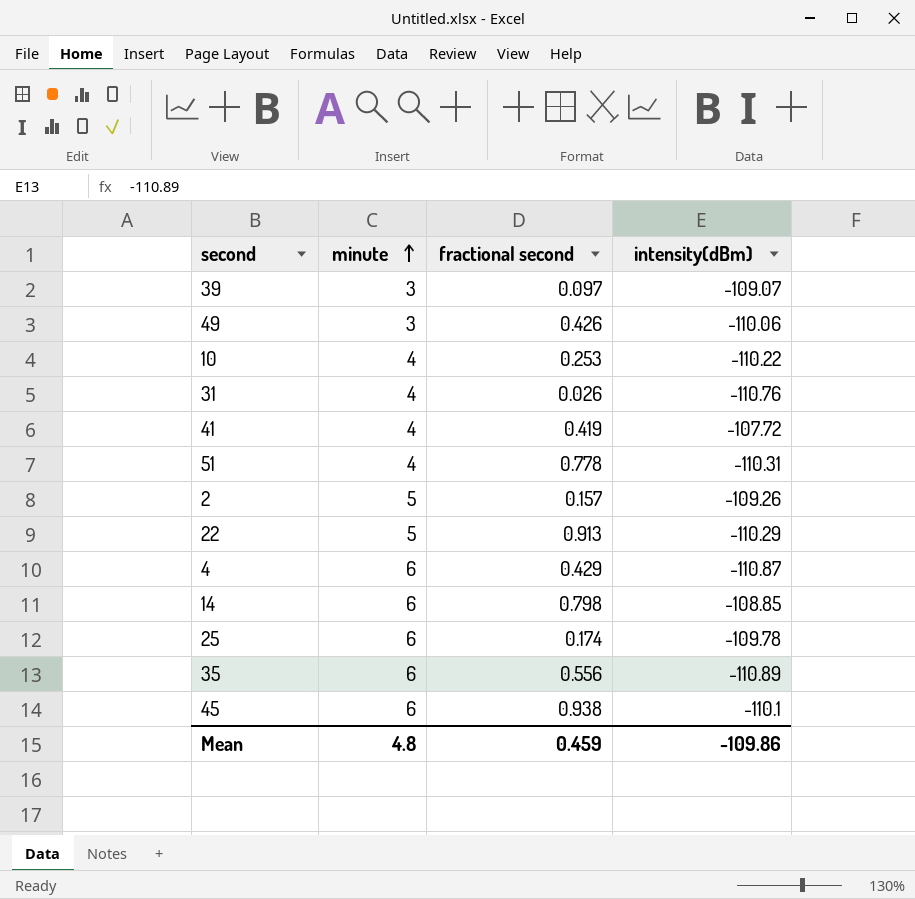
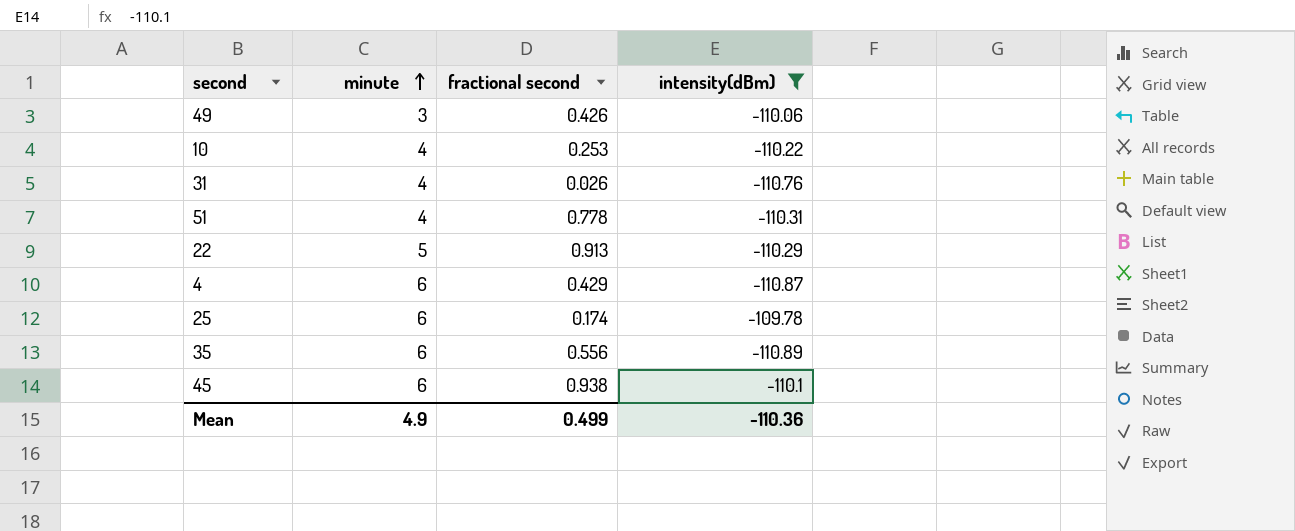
filter: none -> intensity(dBm) <= -109.78
Mean | minute: 4.8 -> 4.9
Mean | fractional second: 0.459 -> 0.499
Mean | intensity(dBm): -109.86 -> -110.36

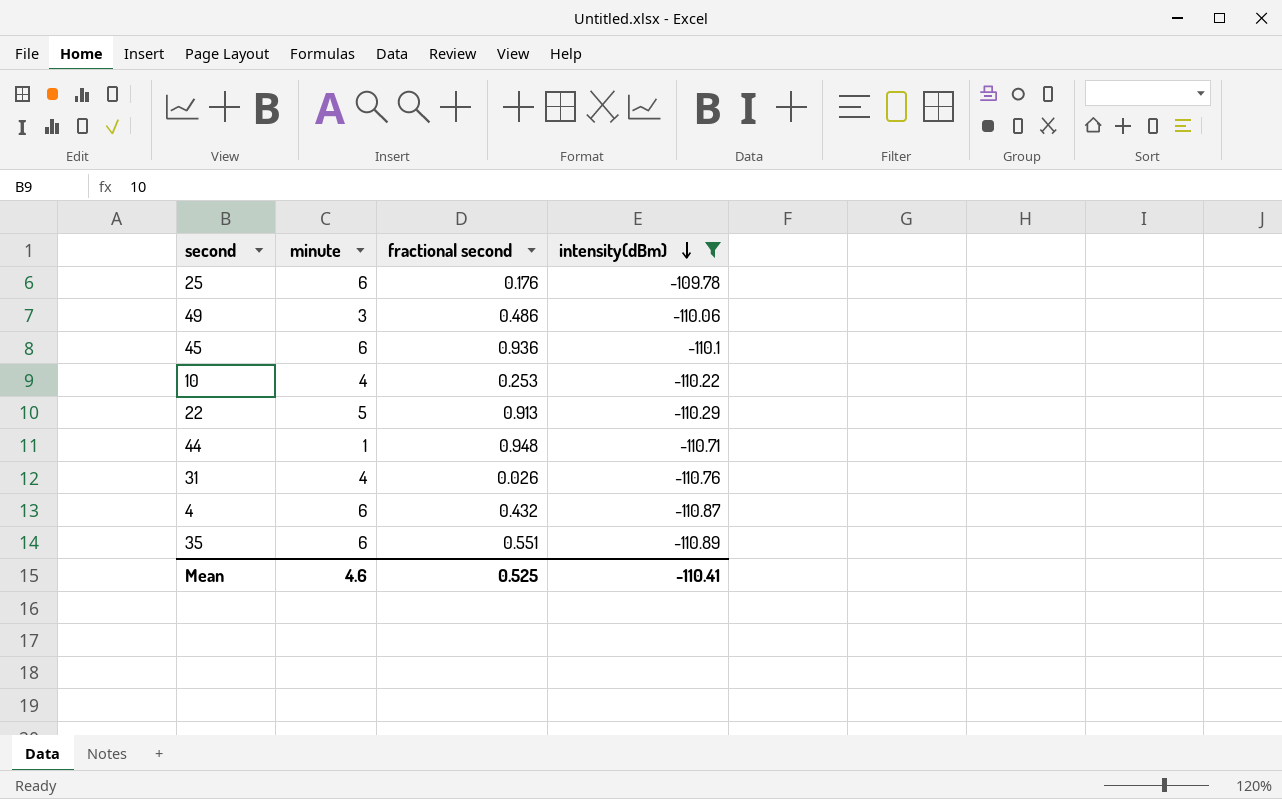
row order: minute ascending -> intensity(dBm) descending
row 51: 4 | 0.778 | -110.31 -> none
25 | fractional second: 0.174 -> 0.176
49 | fractional second: 0.426 -> 0.486
45 | fractional second: 0.938 -> 0.936
row 44: none -> 1 | 0.948 | -110.71
4 | fractional second: 0.429 -> 0.432
35 | fractional second: 0.556 -> 0.551
Mean | minute: 4.9 -> 4.6
Mean | fractional second: 0.499 -> 0.525
Mean | intensity(dBm): -110.36 -> -110.41

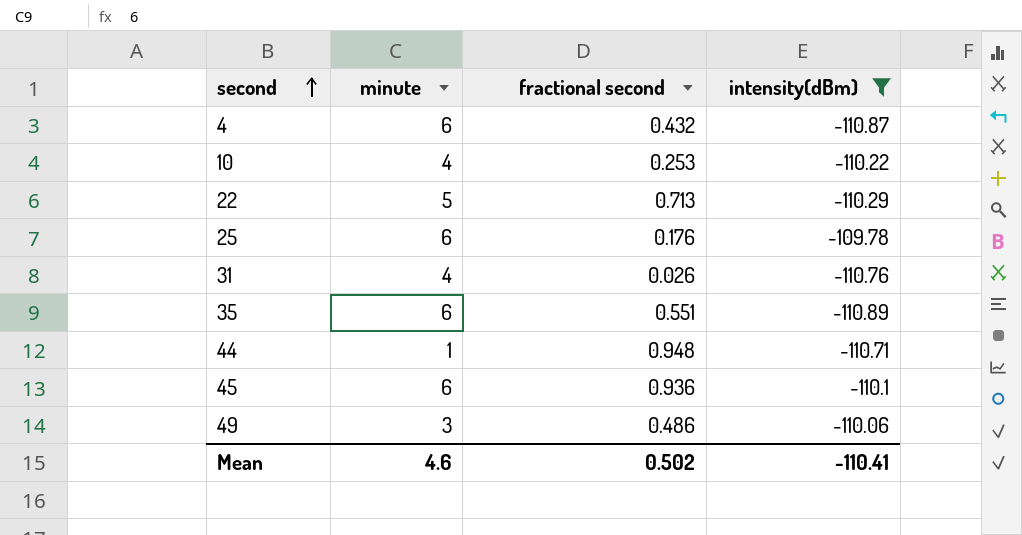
row order: intensity(dBm) descending -> second ascending
22 | fractional second: 0.913 -> 0.713
Mean | fractional second: 0.525 -> 0.502

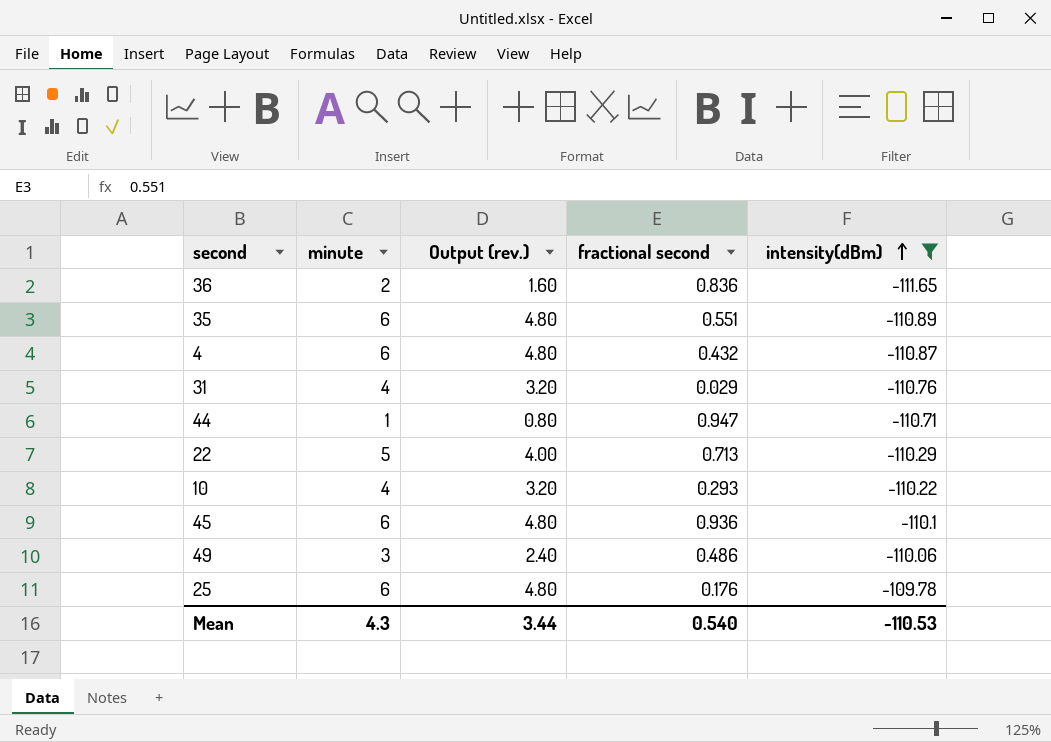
row order: second ascending -> intensity(dBm) ascending
column Output (rev.) | formula: none -> [minute] * 0.8
row 36: none -> 2 | 1.60 | 0.836 | -111.65
31 | fractional second: 0.026 -> 0.029
44 | fractional second: 0.948 -> 0.947
10 | fractional second: 0.253 -> 0.293
Mean | minute: 4.6 -> 4.3
Mean | fractional second: 0.502 -> 0.540
Mean | intensity(dBm): -110.41 -> -110.53

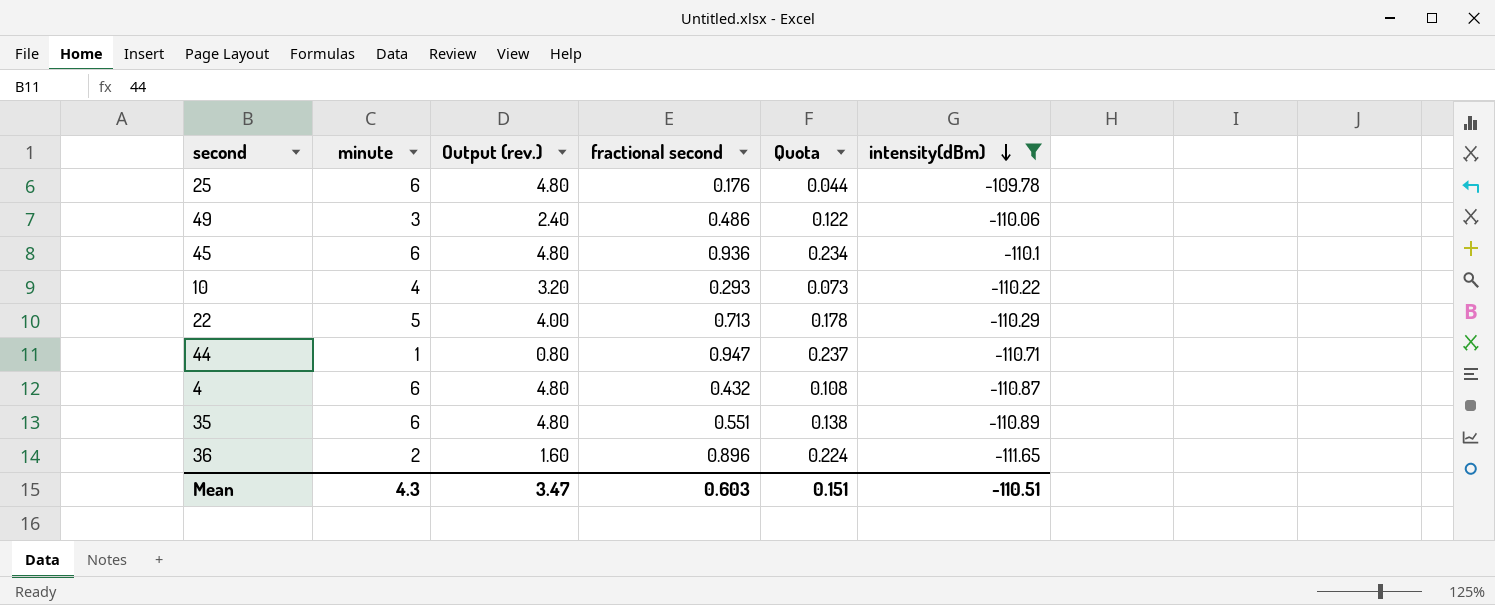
row order: intensity(dBm) ascending -> intensity(dBm) descending
column Quota | formula: none -> [fractional second] * 0.25
row 31: 4 | 3.20 | 0.029 | -110.76 -> none
36 | fractional second: 0.836 -> 0.896
Mean | Output (rev.): 3.44 -> 3.47
Mean | fractional second: 0.540 -> 0.603
Mean | intensity(dBm): -110.53 -> -110.51

